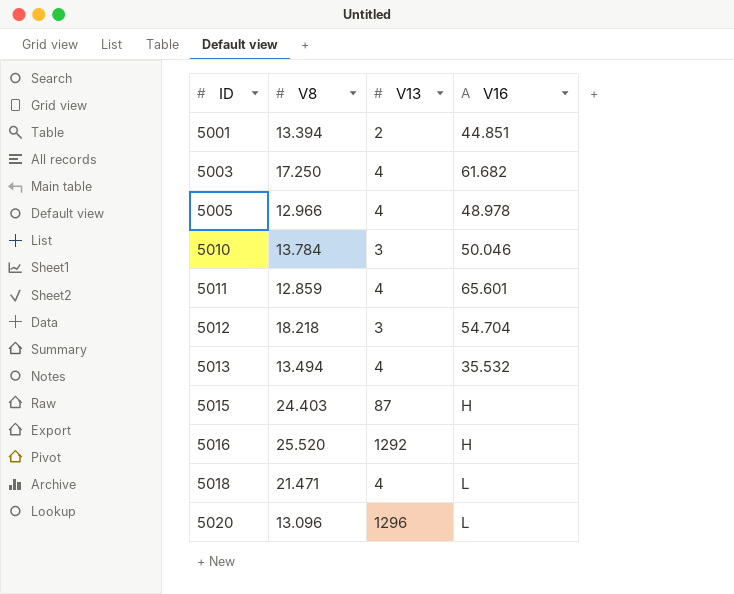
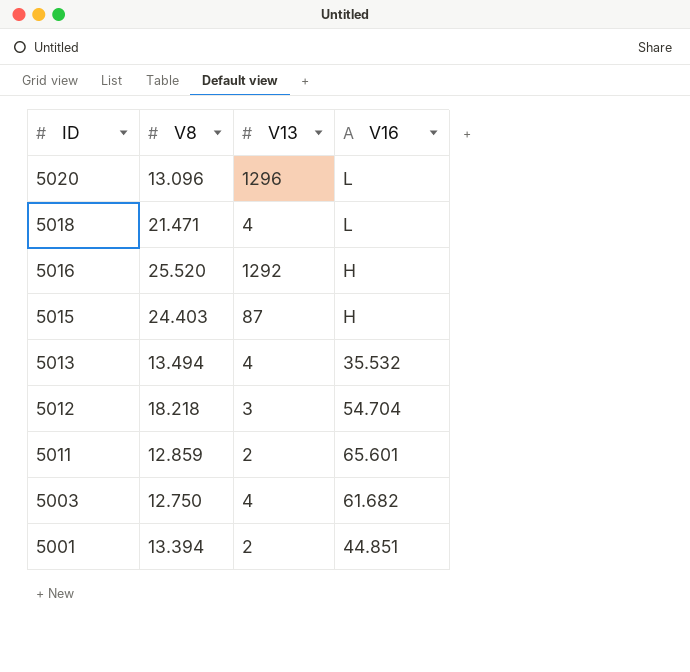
row order: ID ascending -> ID descending
row 5005: 12.966 | 4 | 48.978 -> none
row 5010: 13.784 | 3 | 50.046 -> none
5011 | V13: 4 -> 2
5003 | V8: 17.250 -> 12.750

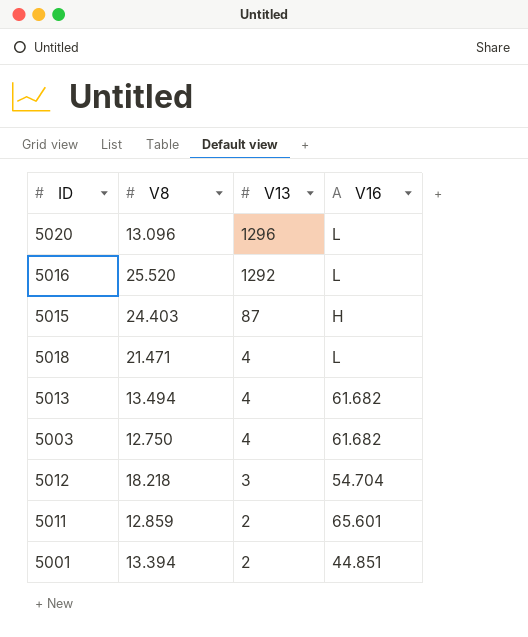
row order: ID descending -> V13 descending
5016 | V16: H -> L
5013 | V16: 35.532 -> 61.682

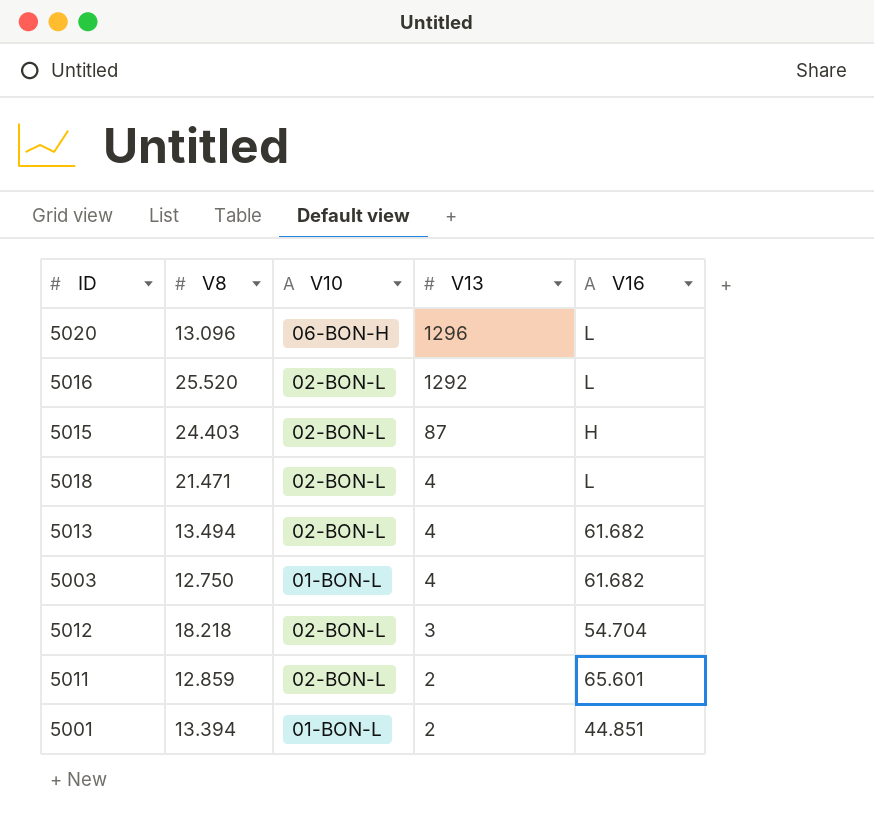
column V10 | position: none -> 3

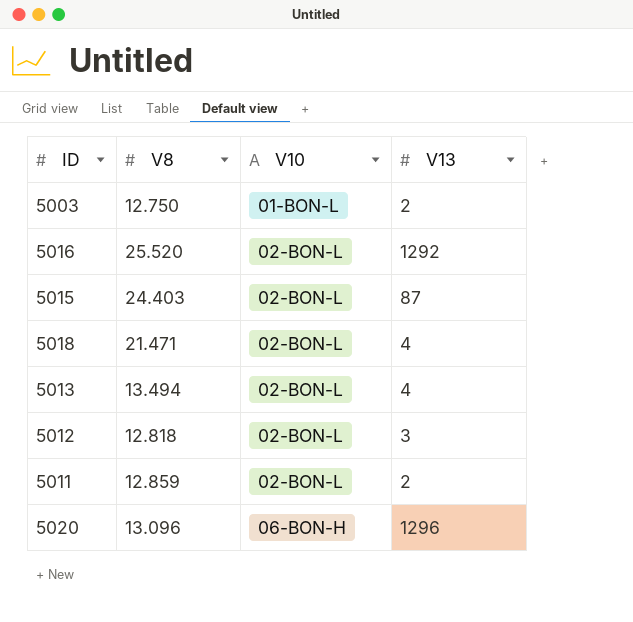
row order: V13 descending -> V10 ascending
column V16 | position: 5 -> none
row 5001: 13.394 | 01-BON-L | 2 | 44.851 -> none
5003 | V13: 4 -> 2
5012 | V8: 18.218 -> 12.818

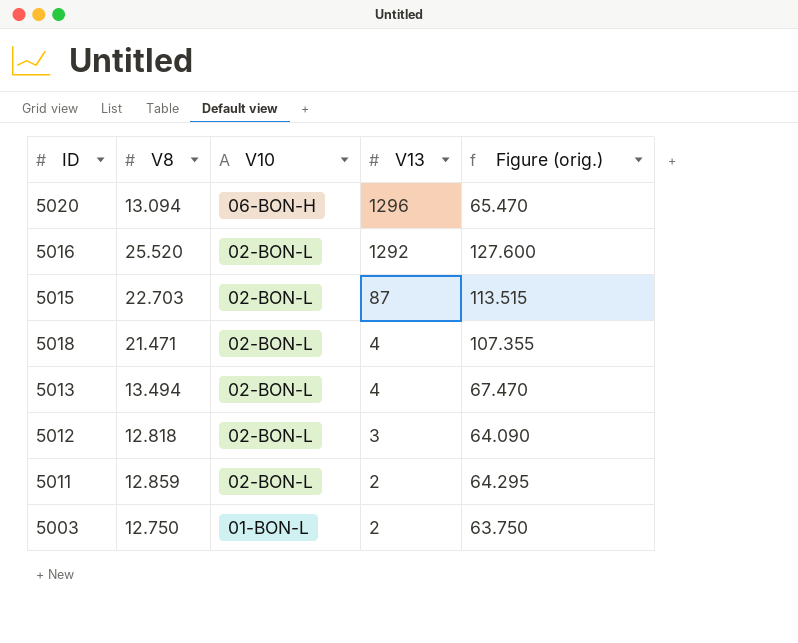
row order: V10 ascending -> V10 descending
column Figure (orig.) | formula: none -> [V8] * 5
5020 | V8: 13.096 -> 13.094
5015 | V8: 24.403 -> 22.703

